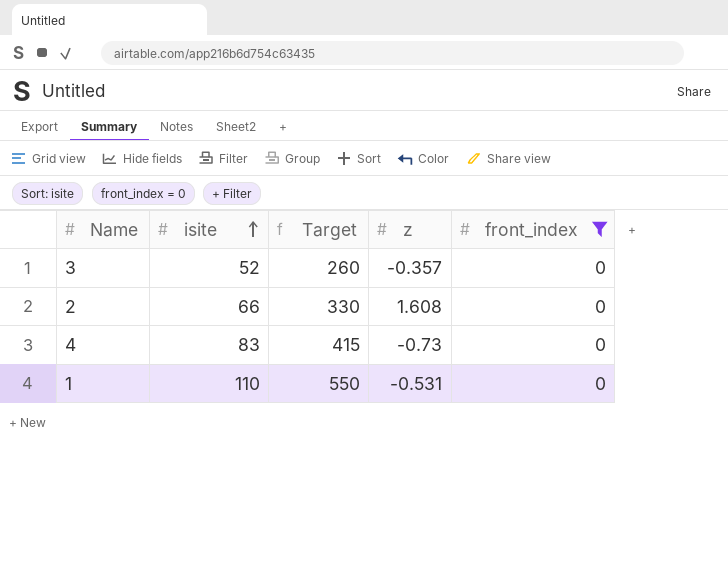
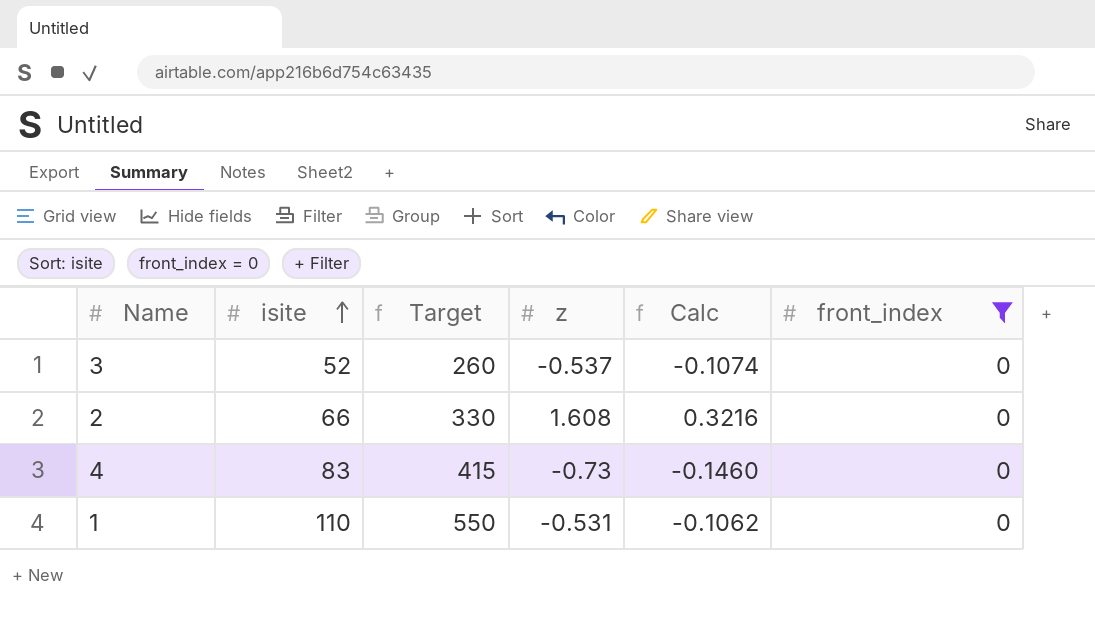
column Calc | formula: none -> [z] * 0.2
3 | z: -0.357 -> -0.537

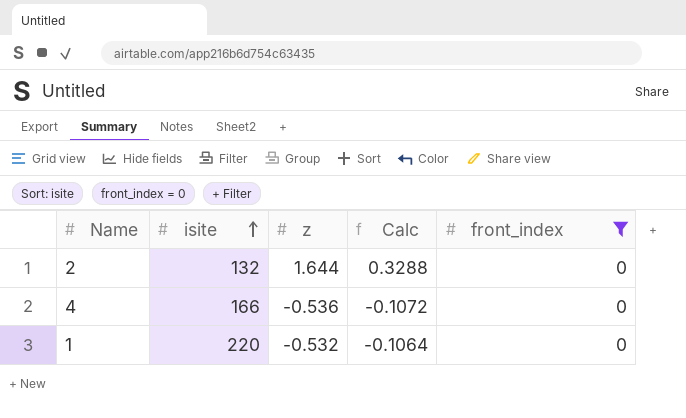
column Target | formula: [isite] * 5 -> none
row 3: 52 | 260 | -0.537 | -0.1074 | 0 -> none
2 | isite: 66 -> 132
2 | z: 1.608 -> 1.644
2 | Calc: 0.3216 -> 0.3288
4 | isite: 83 -> 166
4 | z: -0.73 -> -0.536
4 | Calc: -0.1460 -> -0.1072
1 | isite: 110 -> 220
1 | z: -0.531 -> -0.532
1 | Calc: -0.1062 -> -0.1064

